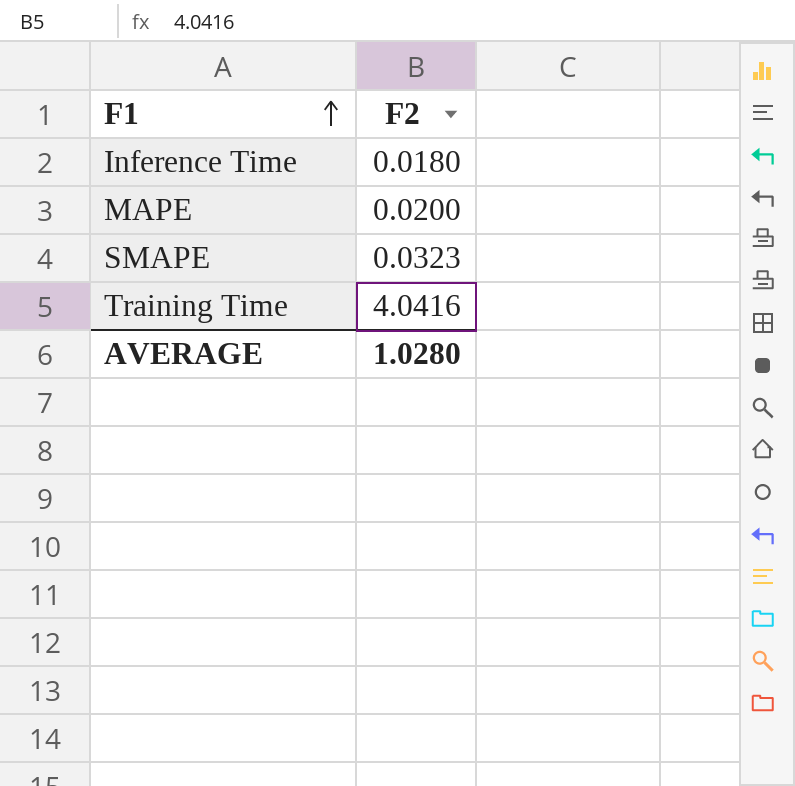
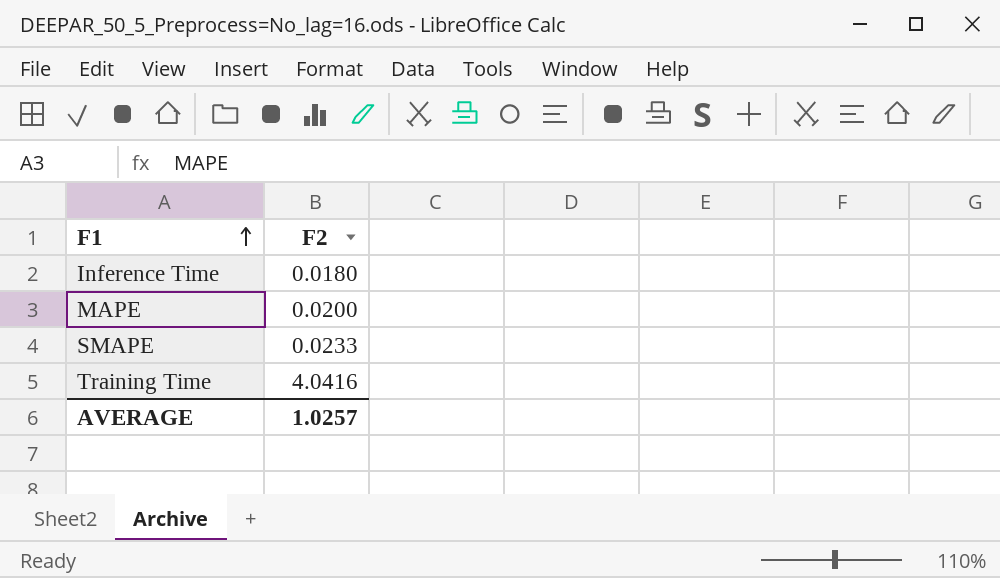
SMAPE | F2: 0.0323 -> 0.0233
AVERAGE | F2: 1.0280 -> 1.0257

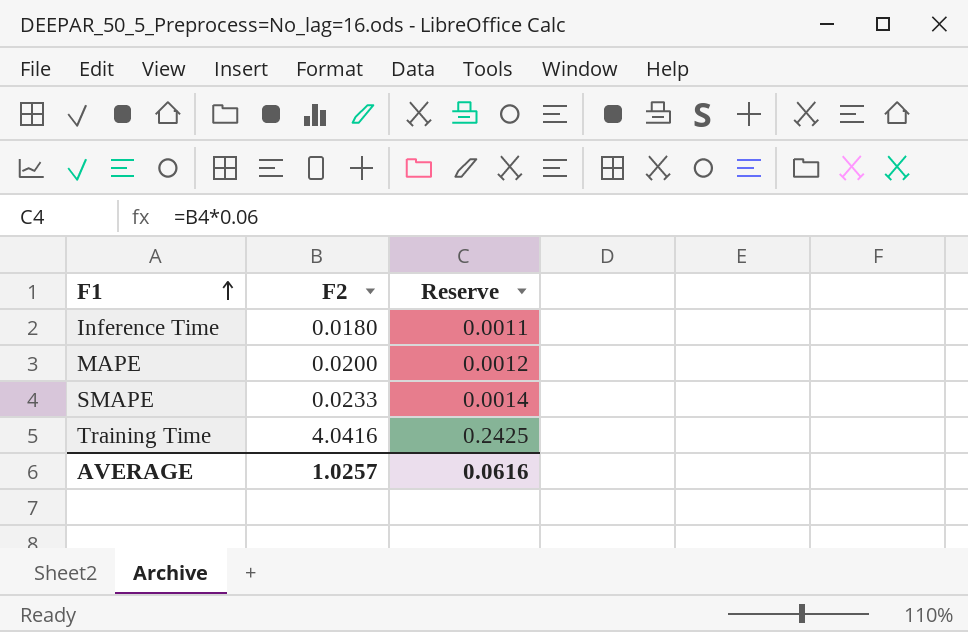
column Reserve | formula: none -> [F2] * 0.06

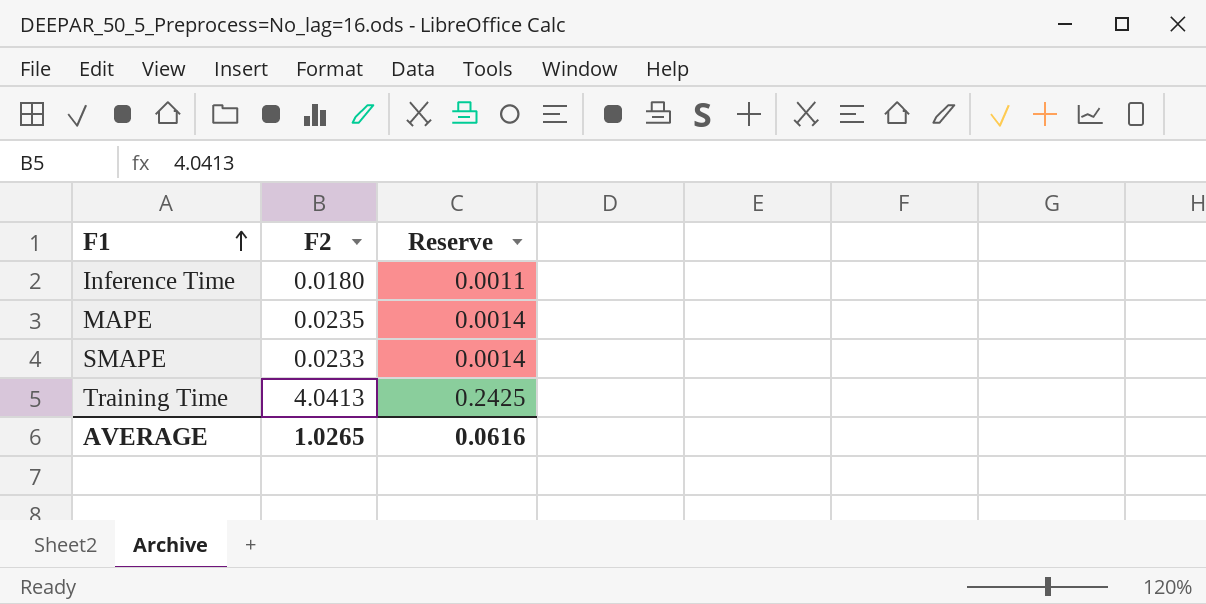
MAPE | F2: 0.0200 -> 0.0235
MAPE | Reserve: 0.0012 -> 0.0014
Training Time | F2: 4.0416 -> 4.0413
AVERAGE | F2: 1.0257 -> 1.0265

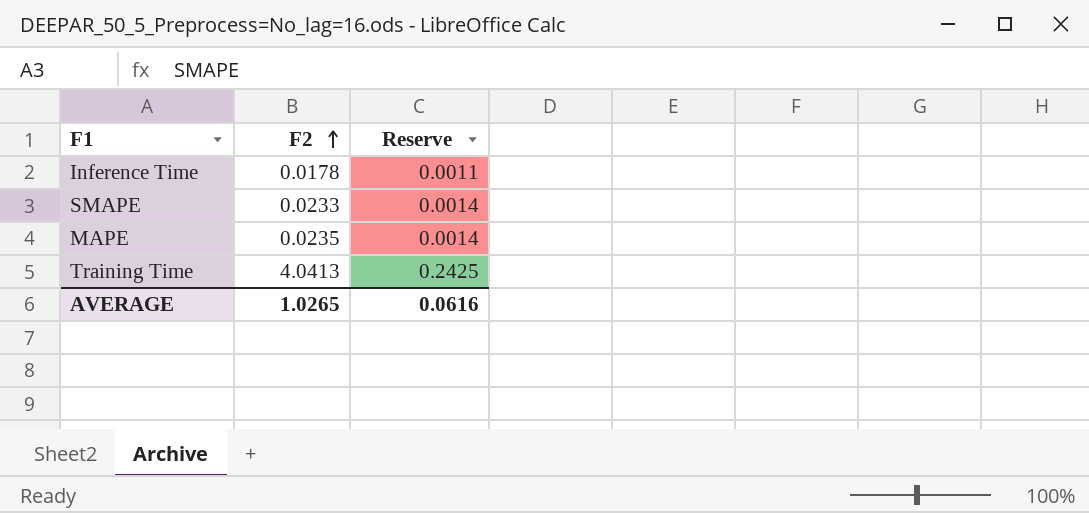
row order: F1 ascending -> F2 ascending
Inference Time | F2: 0.0180 -> 0.0178

